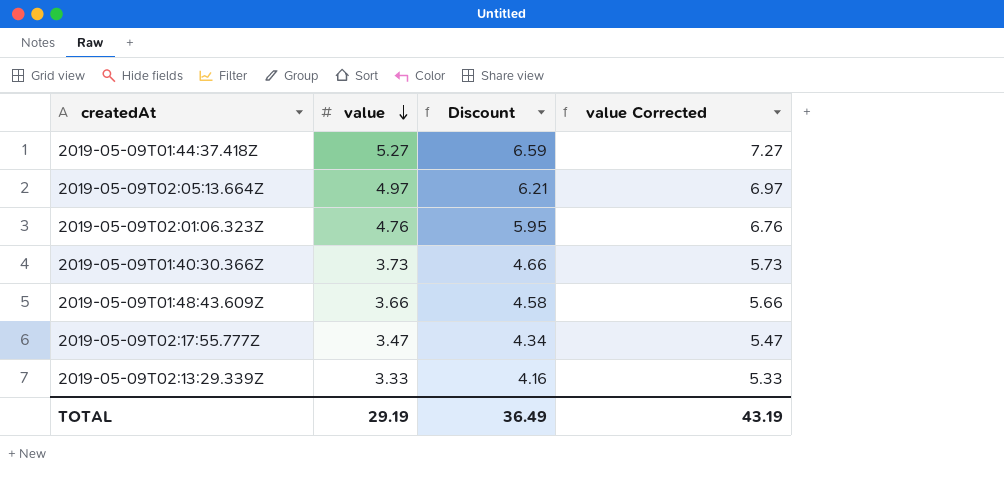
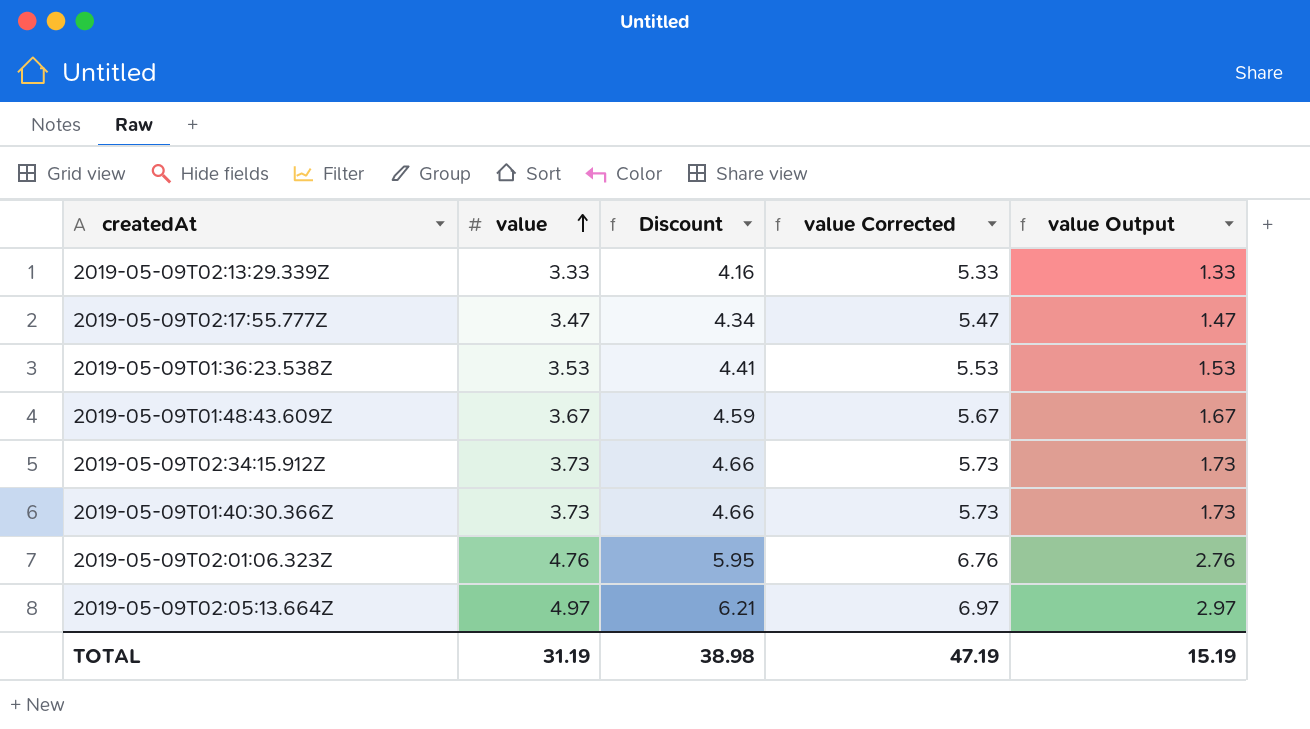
row order: value descending -> value ascending
column value Output | formula: none -> [value] - 2
row 2019-05-09T01:44:37.418Z: 5.27 | 6.59 | 7.27 -> none
row 2019-05-09T01:36:23.538Z: none -> 3.53 | 4.41 | 5.53 | 1.53
2019-05-09T01:48:43.609Z | value: 3.66 -> 3.67
2019-05-09T01:48:43.609Z | Discount: 4.58 -> 4.59
2019-05-09T01:48:43.609Z | value Corrected: 5.66 -> 5.67
row 2019-05-09T02:34:15.912Z: none -> 3.73 | 4.66 | 5.73 | 1.73
TOTAL | value: 29.19 -> 31.19
TOTAL | Discount: 36.49 -> 38.98
TOTAL | value Corrected: 43.19 -> 47.19

